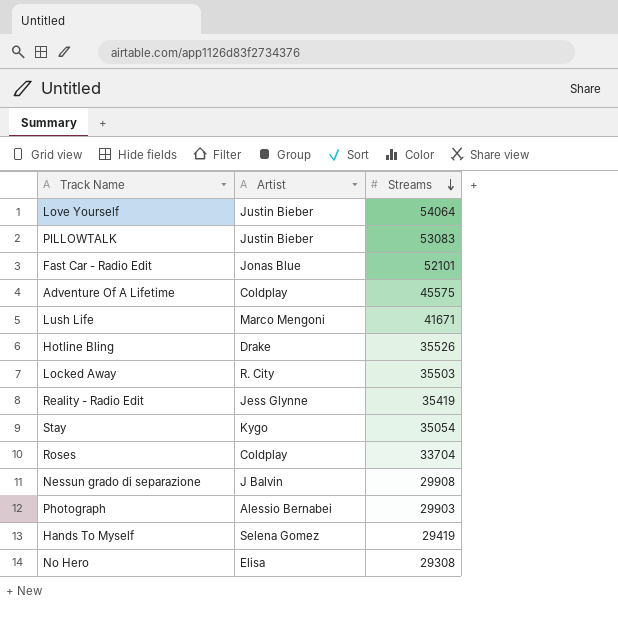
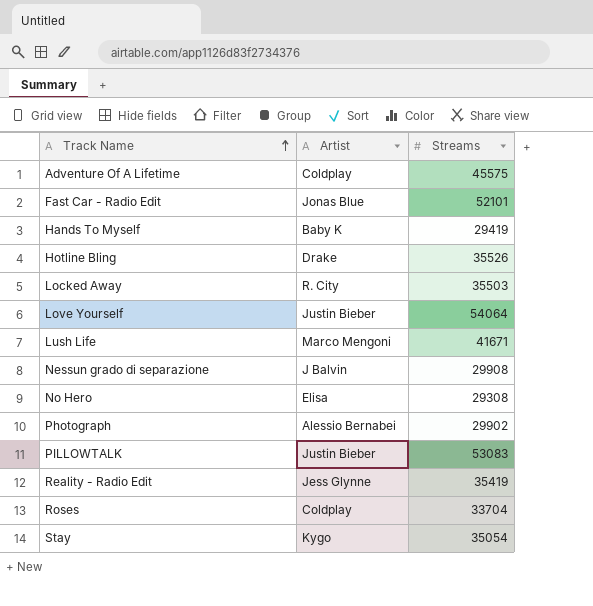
row order: Streams descending -> Track Name ascending
Hands To Myself | Artist: Selena Gomez -> Baby K
Photograph | Streams: 29903 -> 29902

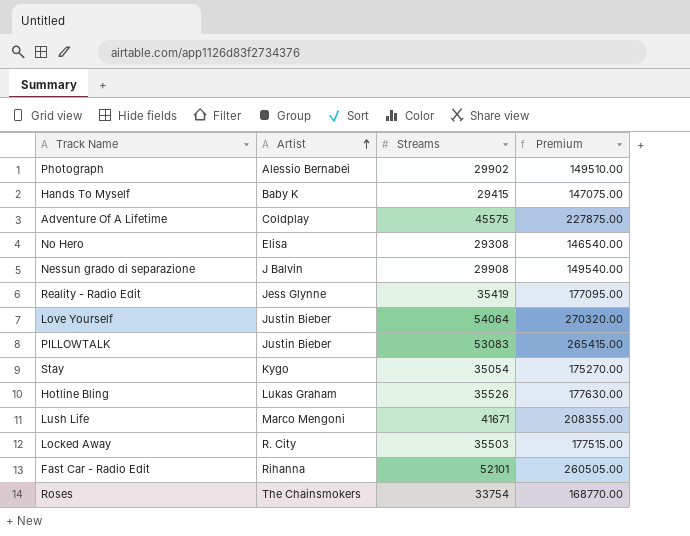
row order: Track Name ascending -> Artist ascending
column Premium | formula: none -> [Streams] * 5
Hands To Myself | Streams: 29419 -> 29415
Hotline Bling | Artist: Drake -> Lukas Graham
Fast Car - Radio Edit | Artist: Jonas Blue -> Rihanna
Roses | Artist: Coldplay -> The Chainsmokers
Roses | Streams: 33704 -> 33754

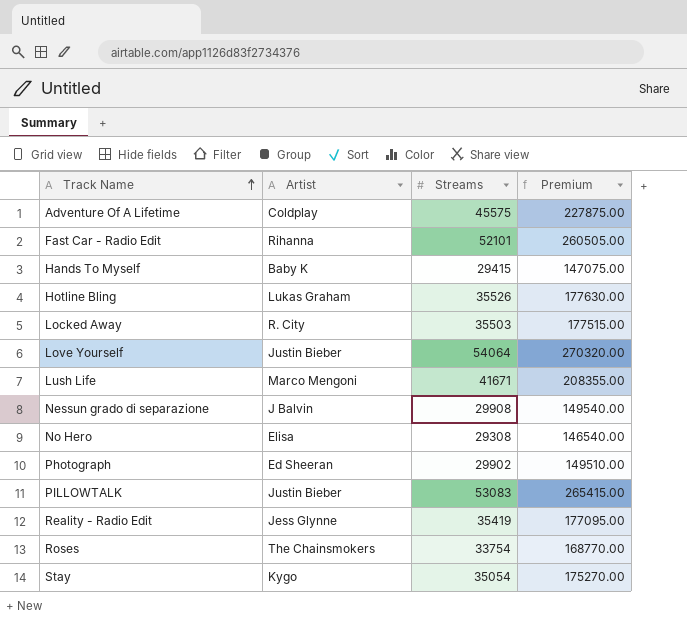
row order: Artist ascending -> Track Name ascending
Photograph | Artist: Alessio Bernabei -> Ed Sheeran

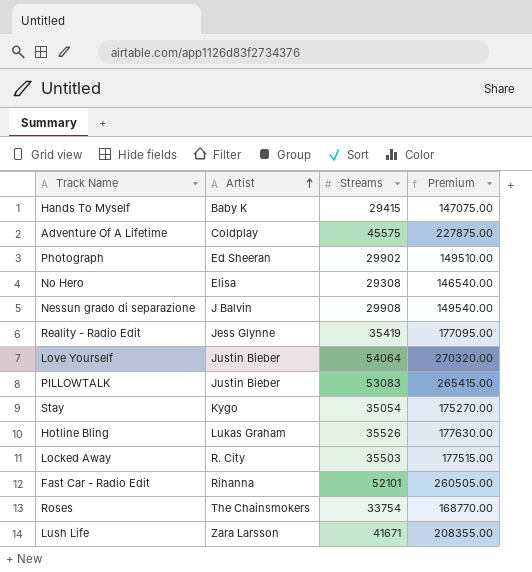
row order: Track Name ascending -> Artist ascending
Lush Life | Artist: Marco Mengoni -> Zara Larsson

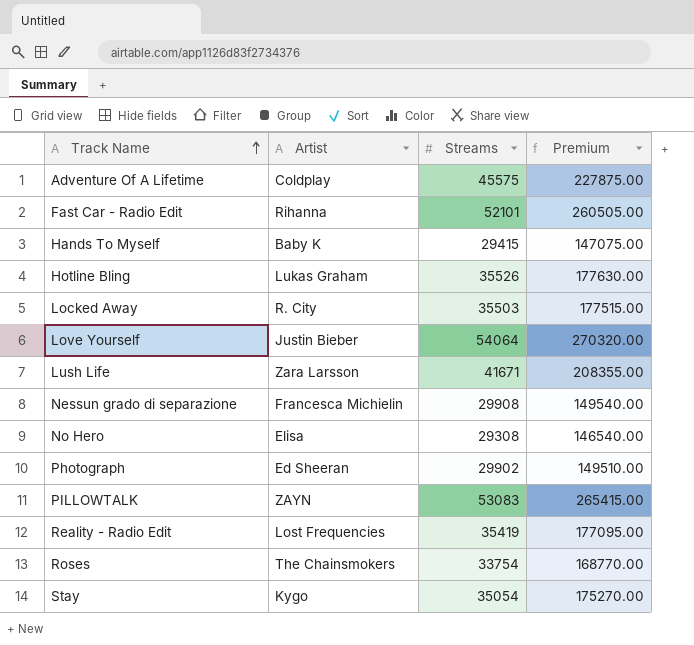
row order: Artist ascending -> Track Name ascending
Nessun grado di separazione | Artist: J Balvin -> Francesca Michielin
PILLOWTALK | Artist: Justin Bieber -> ZAYN
Reality - Radio Edit | Artist: Jess Glynne -> Lost Frequencies

